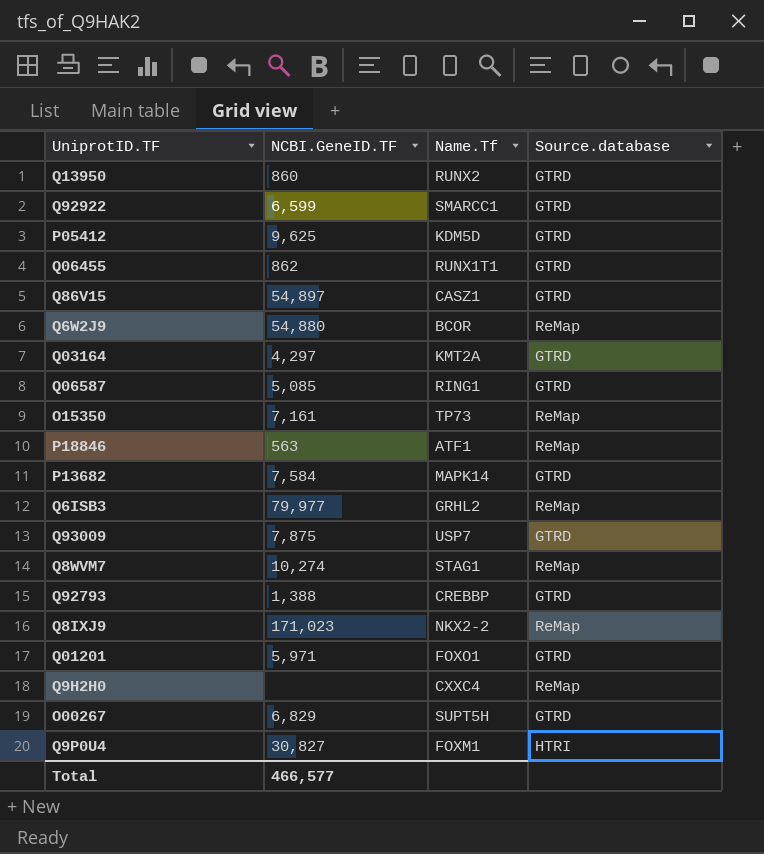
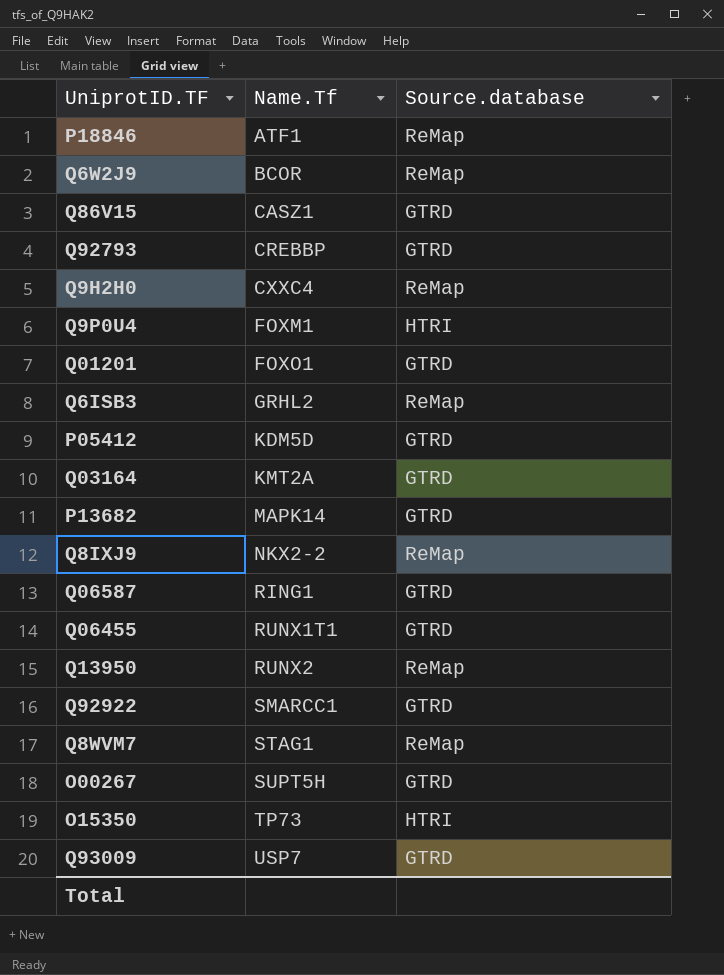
row order: none -> Name.Tf ascending
column NCBI.GeneID.TF | position: 2 -> none
Q13950 | Source.database: GTRD -> ReMap
O15350 | Source.database: ReMap -> HTRI

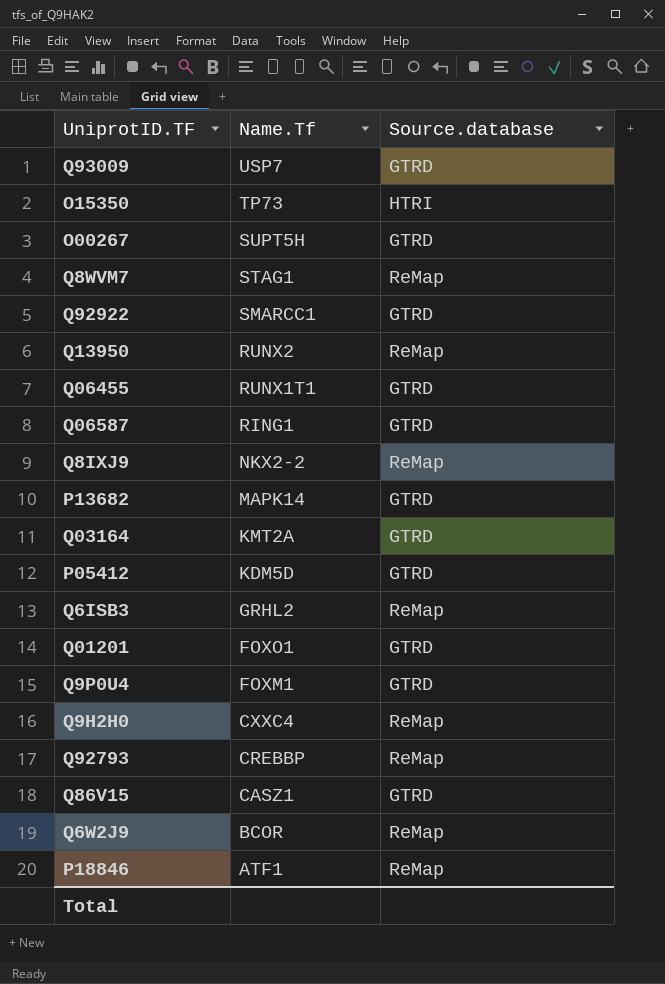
row order: Name.Tf ascending -> Name.Tf descending
Q9P0U4 | Source.database: HTRI -> GTRD
Q92793 | Source.database: GTRD -> ReMap

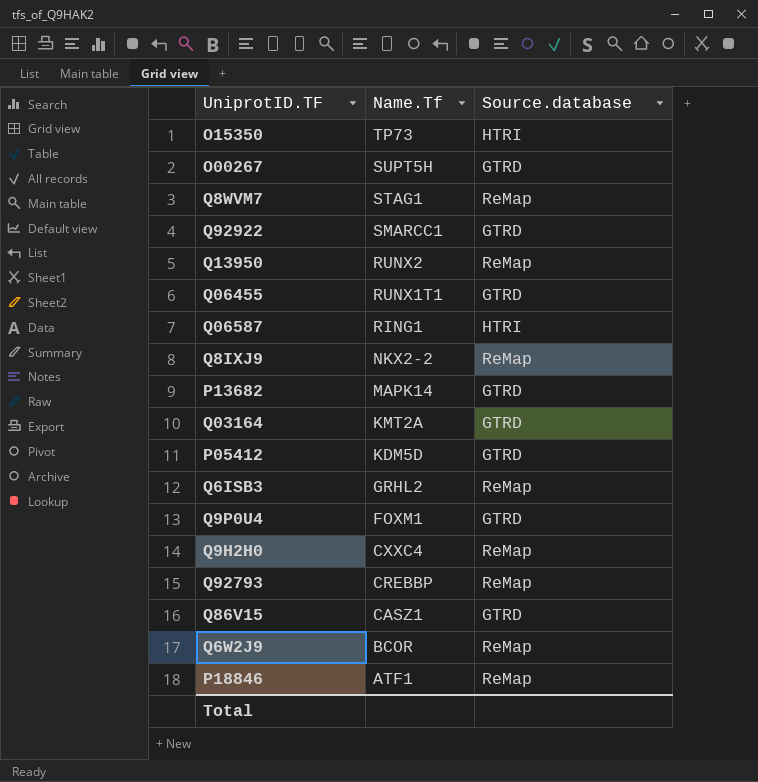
row Q93009: USP7 | GTRD -> none
row Q01201: FOXO1 | GTRD -> none
Q06587 | Source.database: GTRD -> HTRI

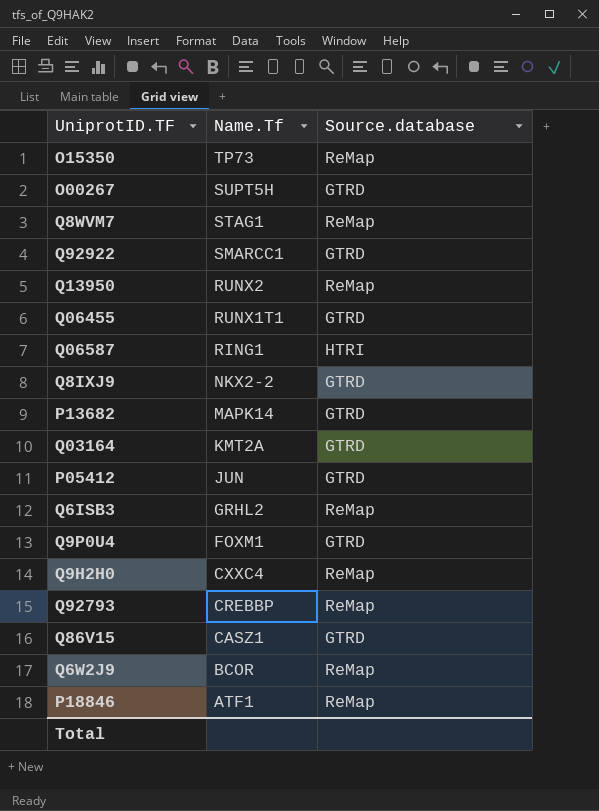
O15350 | Source.database: HTRI -> ReMap
Q8IXJ9 | Source.database: ReMap -> GTRD
P05412 | Name.Tf: KDM5D -> JUN

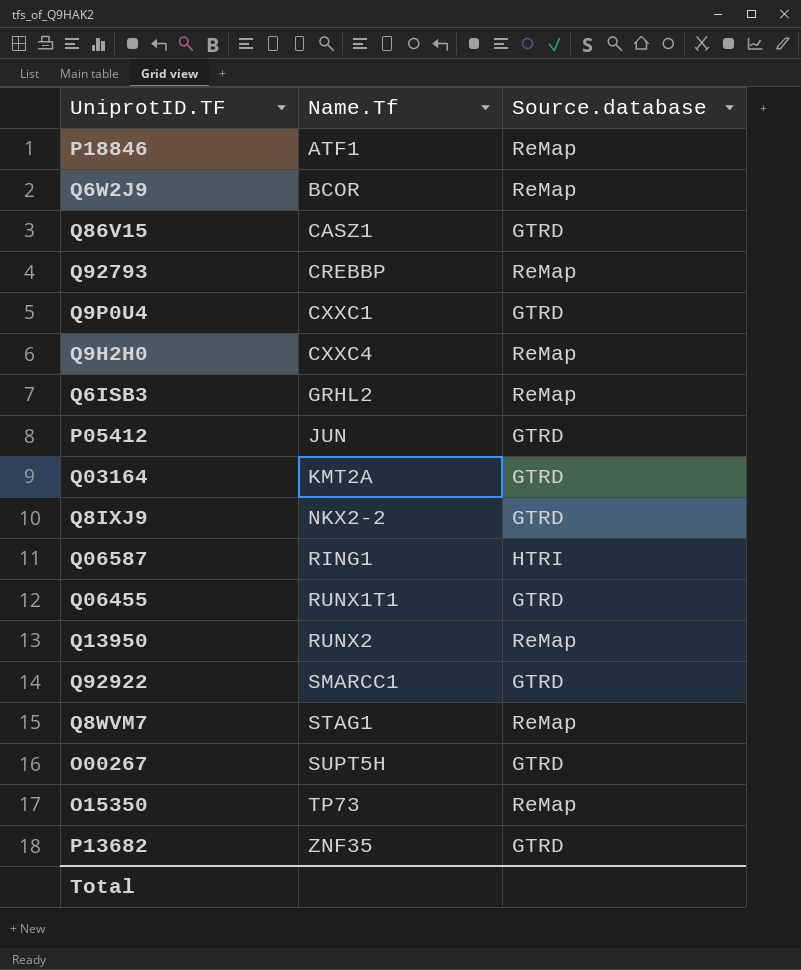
row order: Name.Tf descending -> Name.Tf ascending
Q9P0U4 | Name.Tf: FOXM1 -> CXXC1
P13682 | Name.Tf: MAPK14 -> ZNF35

